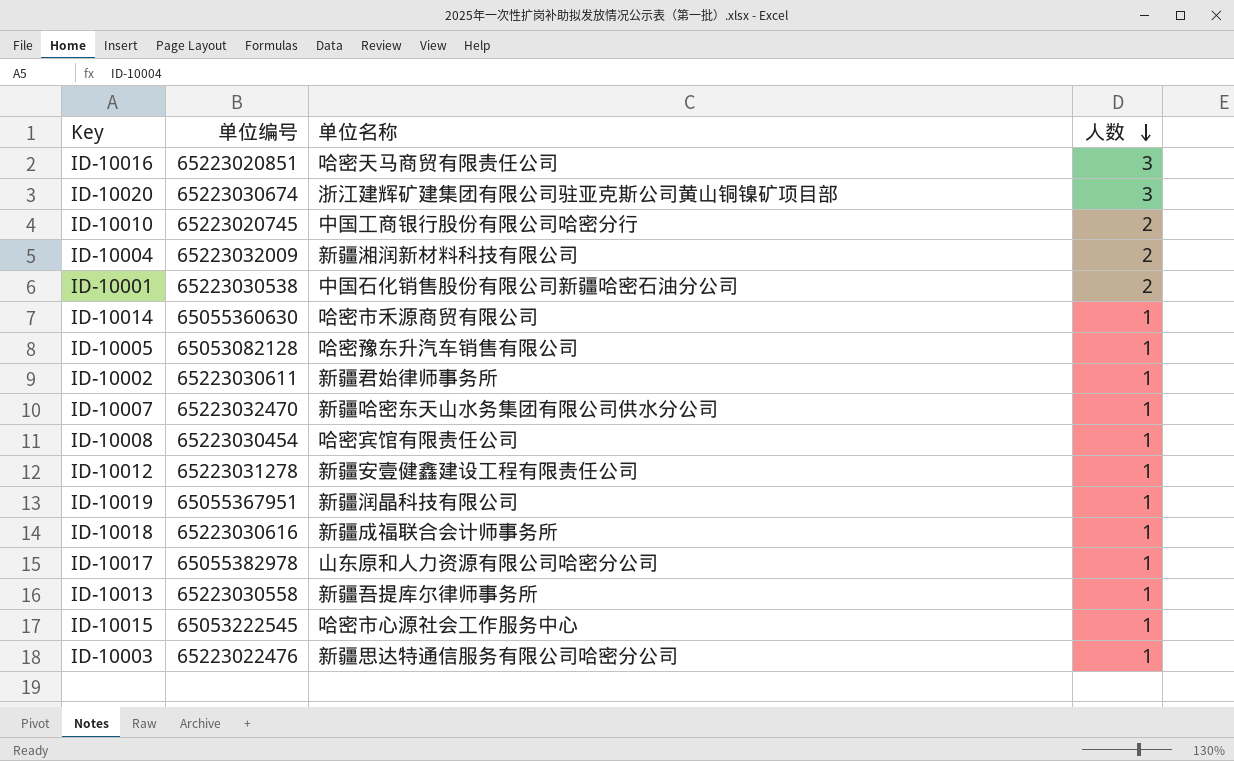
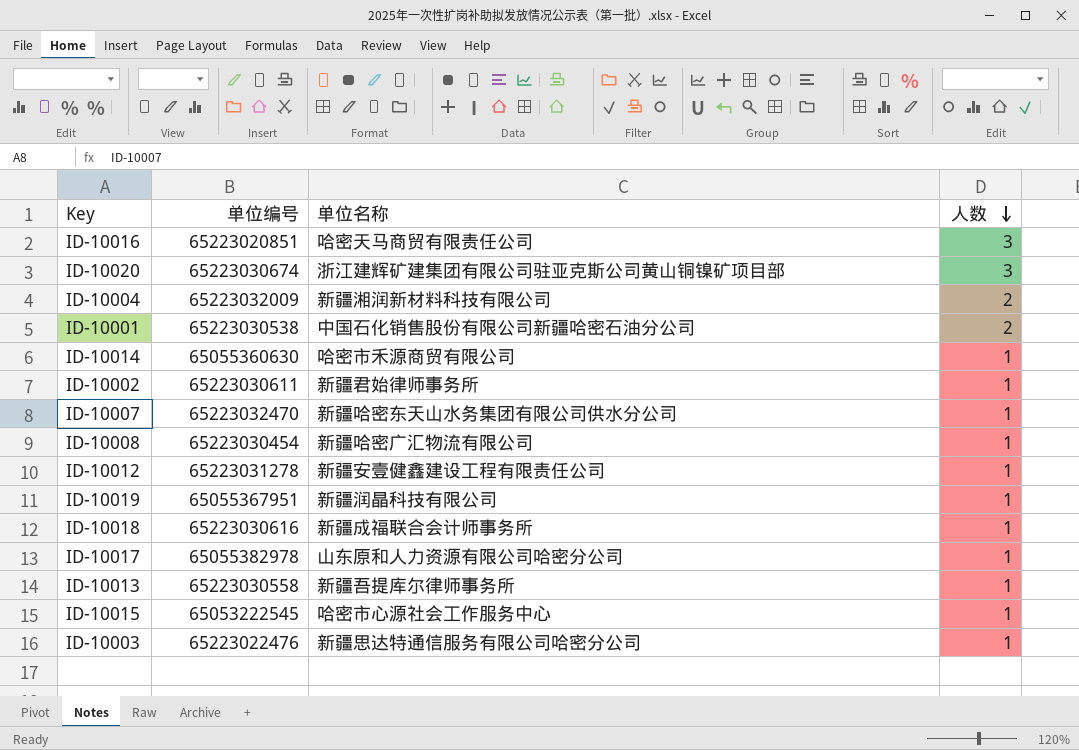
row ID-10010: 65223020745 | 中国工商银行股份有限公司哈密分行 | 2 -> none
row ID-10005: 65053082128 | 哈密豫东升汽车销售有限公司 | 1 -> none
ID-10008 | 单位名称: 哈密宾馆有限责任公司 -> 新疆哈密广汇物流有限公司

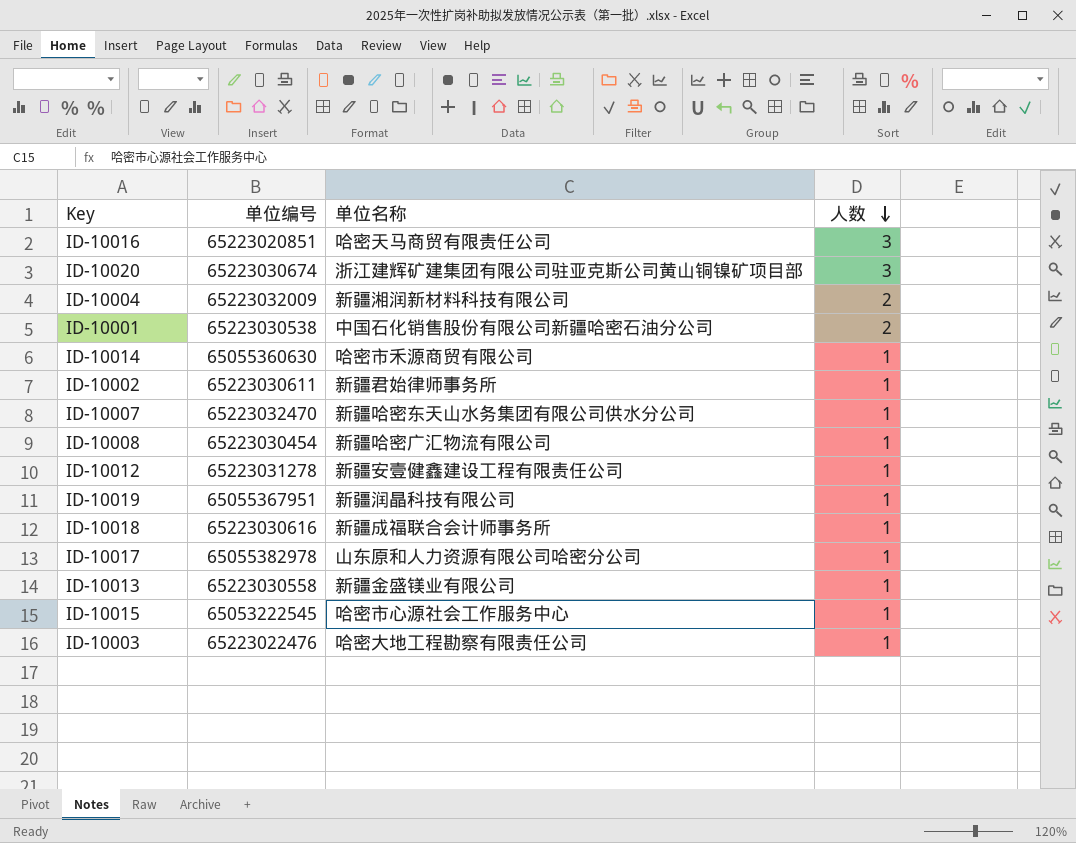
ID-10013 | 单位名称: 新疆吾提库尔律师事务所 -> 新疆金盛镁业有限公司
ID-10003 | 单位名称: 新疆思达特通信服务有限公司哈密分公司 -> 哈密大地工程勘察有限责任公司

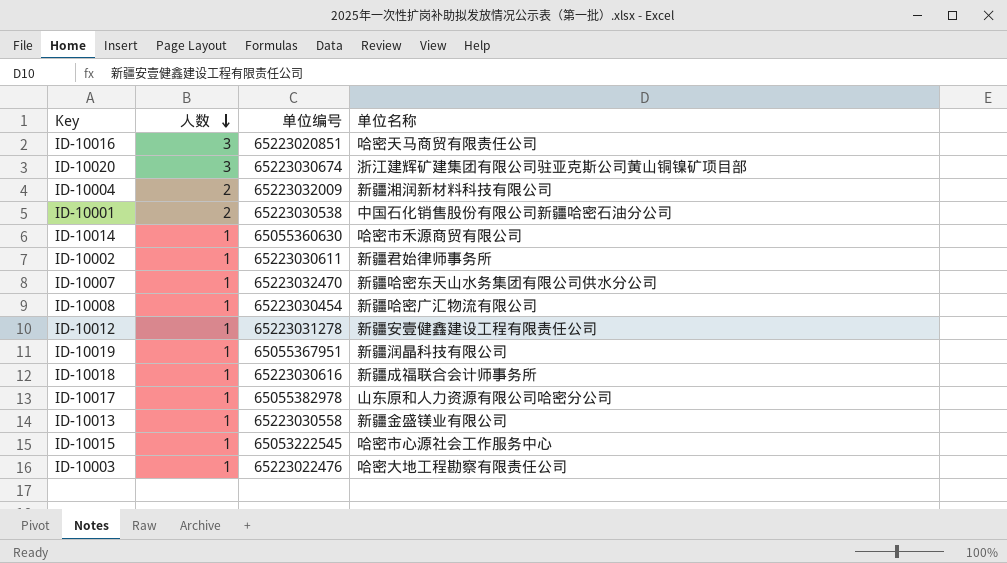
column 人数 | position: 4 -> 2

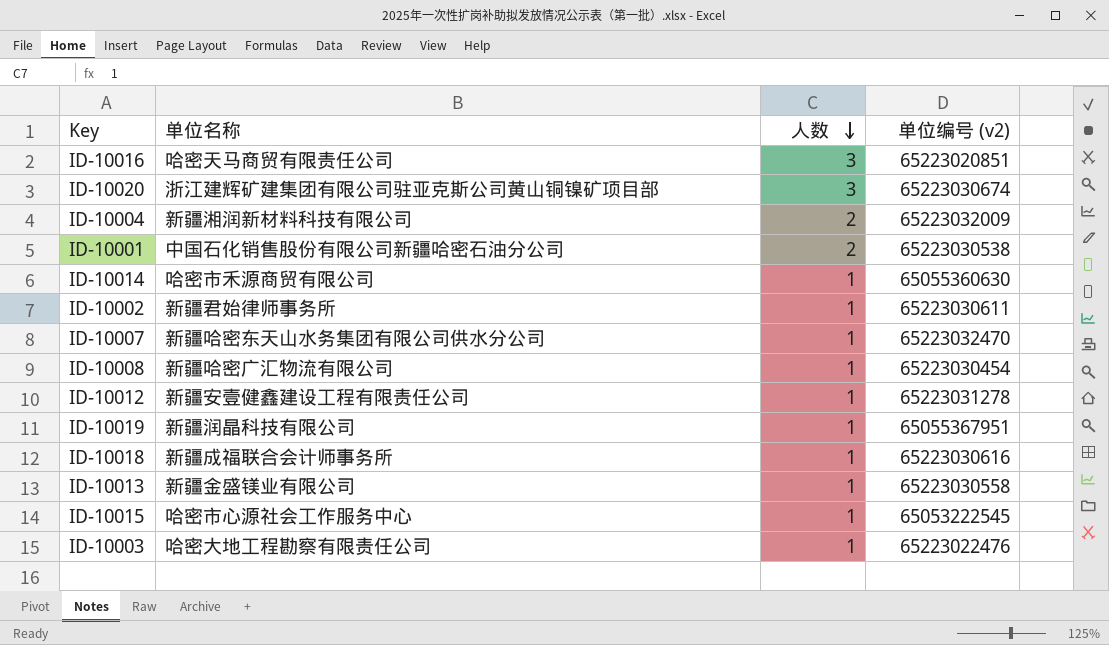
column 单位名称 | position: 4 -> 2
column name: 单位编号 -> 单位编号 (v2)
row ID-10017: 1 | 65055382978 | 山东原和人力资源有限公司哈密分公司 -> none

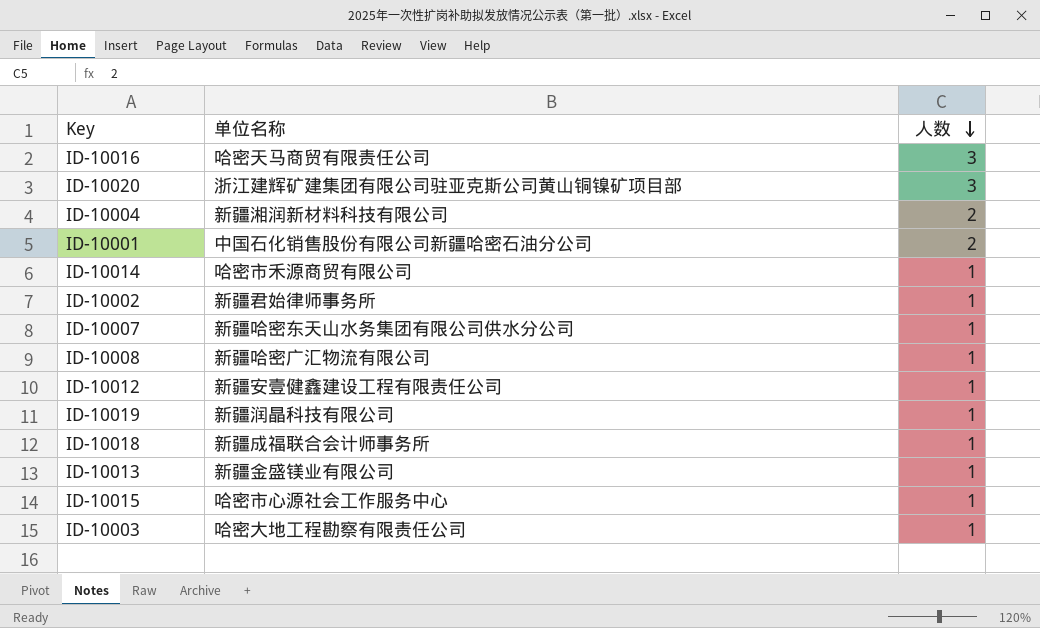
column 单位编号 (v2) | position: 4 -> none

